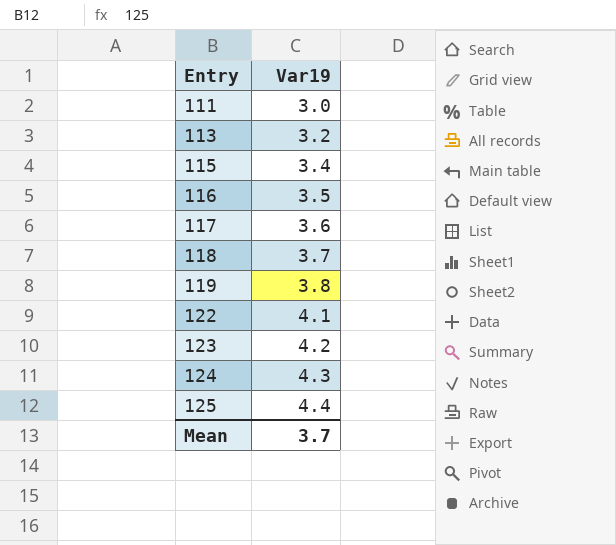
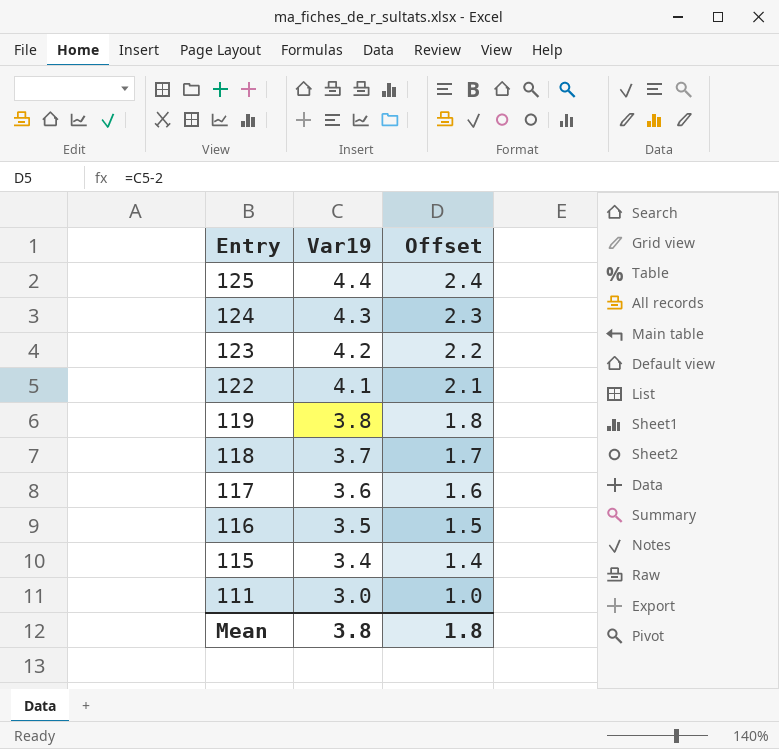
row order: Entry ascending -> Entry descending
column Offset | formula: none -> [Var19] - 2
row 113: 3.2 -> none
Mean | Var19: 3.7 -> 3.8

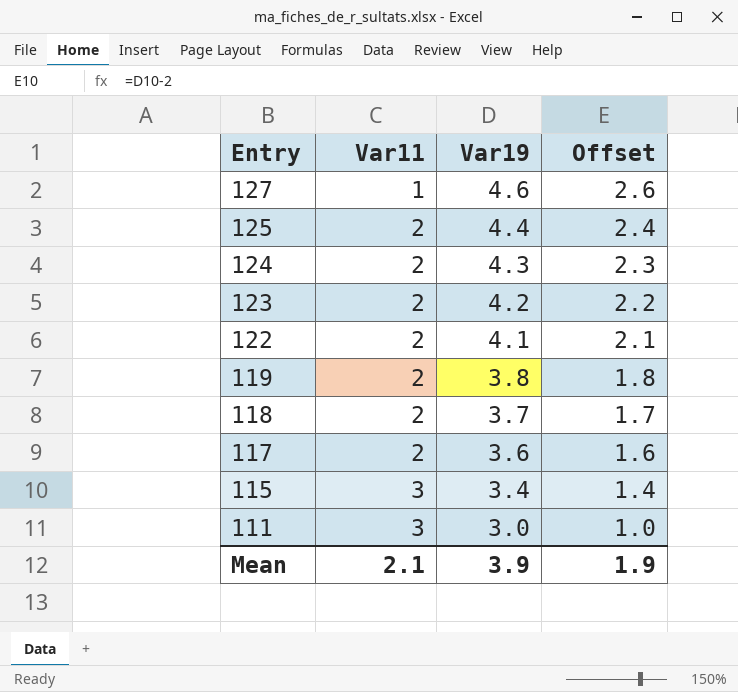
column Var11 | position: none -> 2
row 116: 3.5 | 1.5 -> none
row 127: none -> 1 | 4.6 | 2.6
Mean | Var19: 3.8 -> 3.9
Mean | Offset: 1.8 -> 1.9

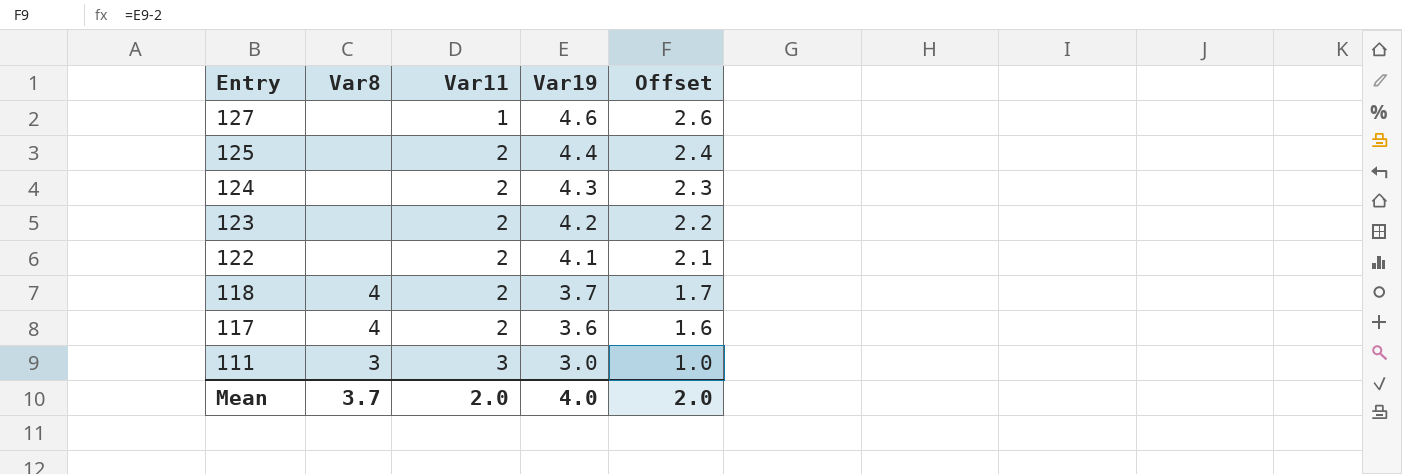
column Var8 | position: none -> 2
row 119: 2 | 3.8 | 1.8 -> none
row 115: 3 | 3.4 | 1.4 -> none
Mean | Var11: 2.1 -> 2.0
Mean | Var19: 3.9 -> 4.0
Mean | Offset: 1.9 -> 2.0

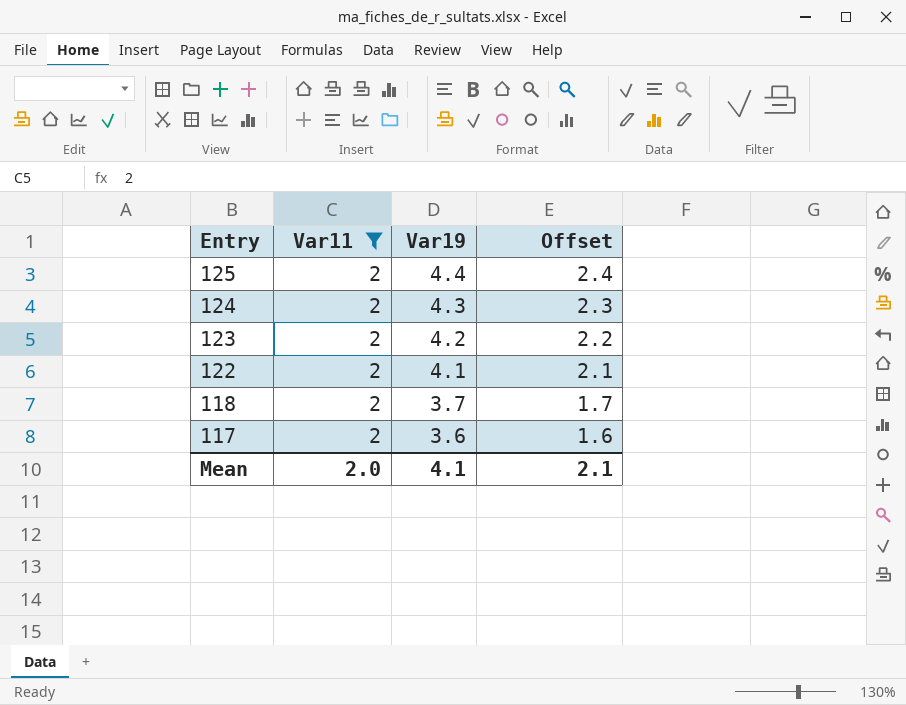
filter: none -> Var11 = 2
column Var8 | position: 2 -> none
Mean | Var19: 4.0 -> 4.1
Mean | Offset: 2.0 -> 2.1

